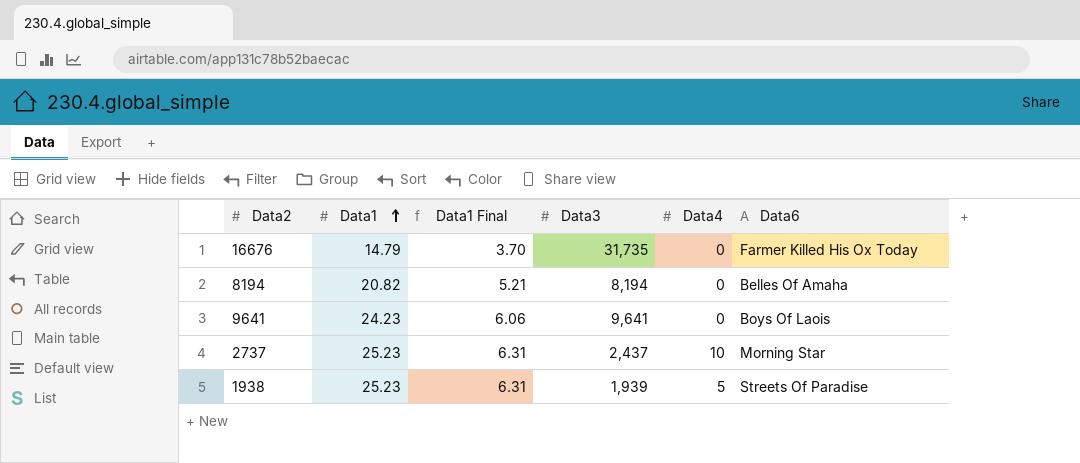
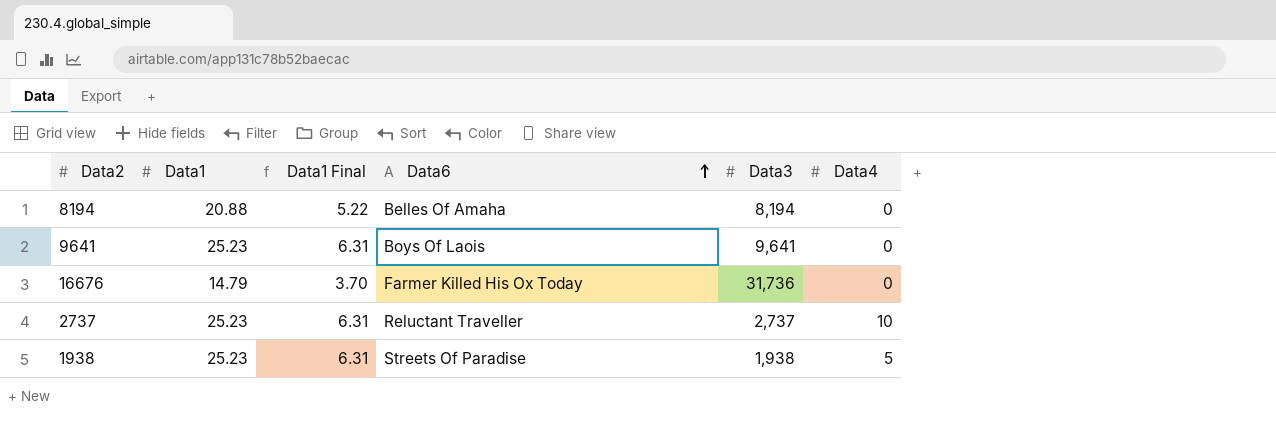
row order: Data1 ascending -> Data6 ascending
column Data6 | position: 6 -> 4
8194 | Data1: 20.82 -> 20.88
8194 | Data1 Final: 5.21 -> 5.22
9641 | Data1: 24.23 -> 25.23
9641 | Data1 Final: 6.06 -> 6.31
16676 | Data3: 31,735 -> 31,736
2737 | Data6: Morning Star -> Reluctant Traveller
2737 | Data3: 2,437 -> 2,737
1938 | Data3: 1,939 -> 1,938

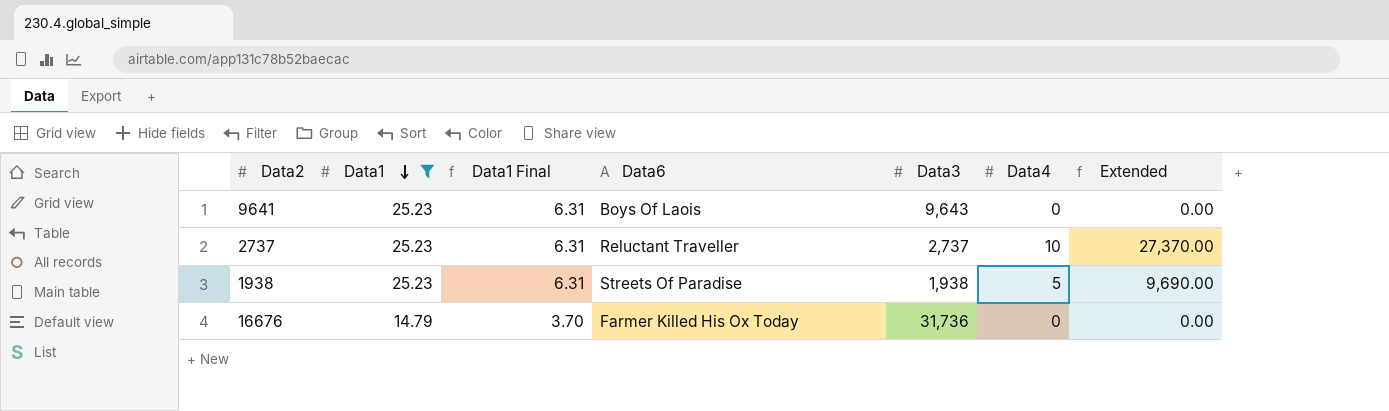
filter: none -> Data1 != 20.88
row order: Data6 ascending -> Data1 descending
column Extended | formula: none -> [Data3] * [Data4]
9641 | Data3: 9,641 -> 9,643

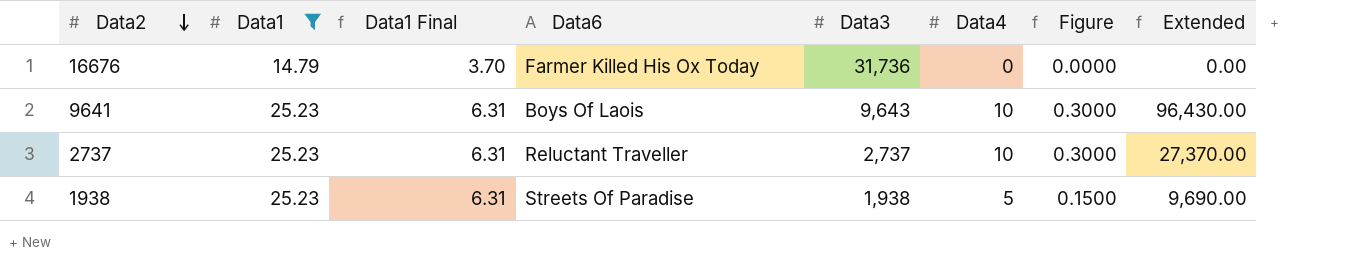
row order: Data1 descending -> Data2 descending
column Figure | formula: none -> [Data4] * 0.03
9641 | Data4: 0 -> 10
9641 | Extended: 0.00 -> 96,430.00

